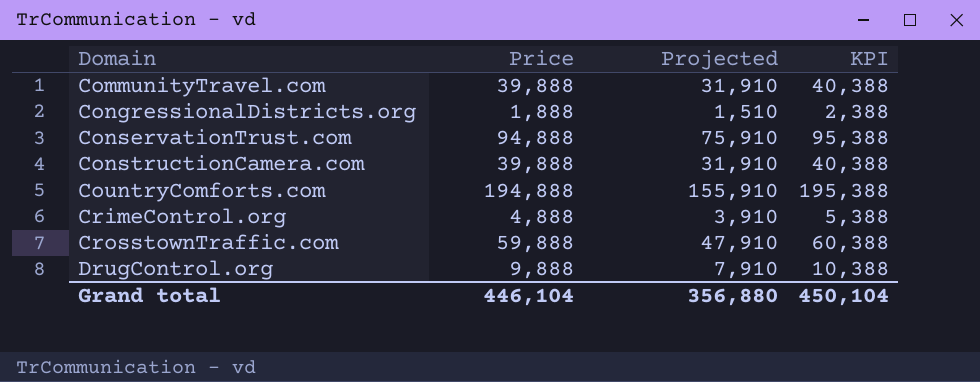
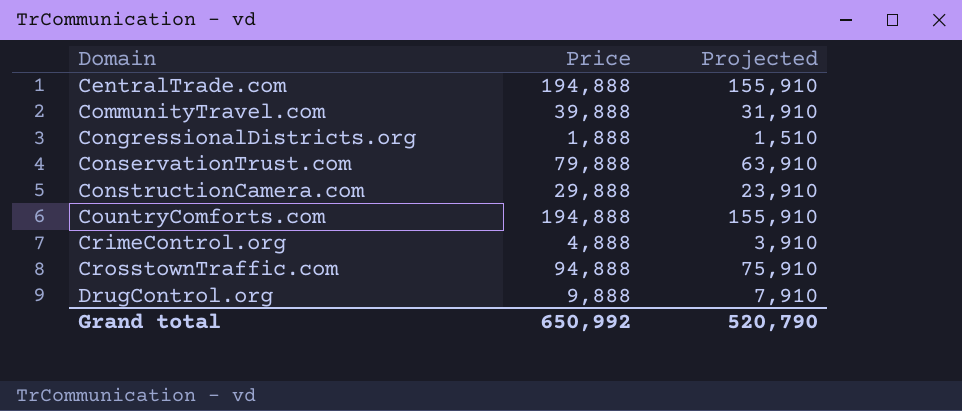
column KPI | formula: [Price] + 500 -> none
row CentralTrade.com: none -> 194,888 | 155,910
ConservationTrust.com | Price: 94,888 -> 79,888
ConservationTrust.com | Projected: 75,910 -> 63,910
ConstructionCamera.com | Price: 39,888 -> 29,888
ConstructionCamera.com | Projected: 31,910 -> 23,910
CrosstownTraffic.com | Price: 59,888 -> 94,888
CrosstownTraffic.com | Projected: 47,910 -> 75,910
Grand total | Price: 446,104 -> 650,992
Grand total | Projected: 356,880 -> 520,790

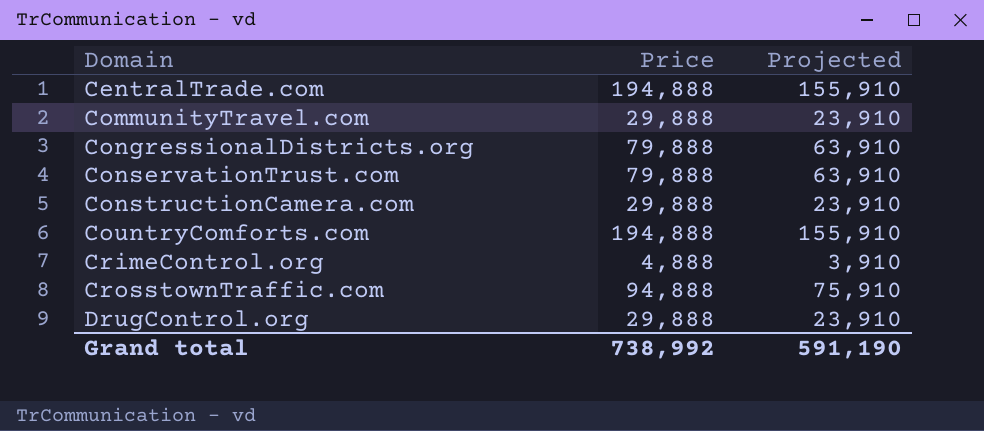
CommunityTravel.com | Price: 39,888 -> 29,888
CommunityTravel.com | Projected: 31,910 -> 23,910
CongressionalDistricts.org | Price: 1,888 -> 79,888
CongressionalDistricts.org | Projected: 1,510 -> 63,910
DrugControl.org | Price: 9,888 -> 29,888
DrugControl.org | Projected: 7,910 -> 23,910
Grand total | Price: 650,992 -> 738,992
Grand total | Projected: 520,790 -> 591,190

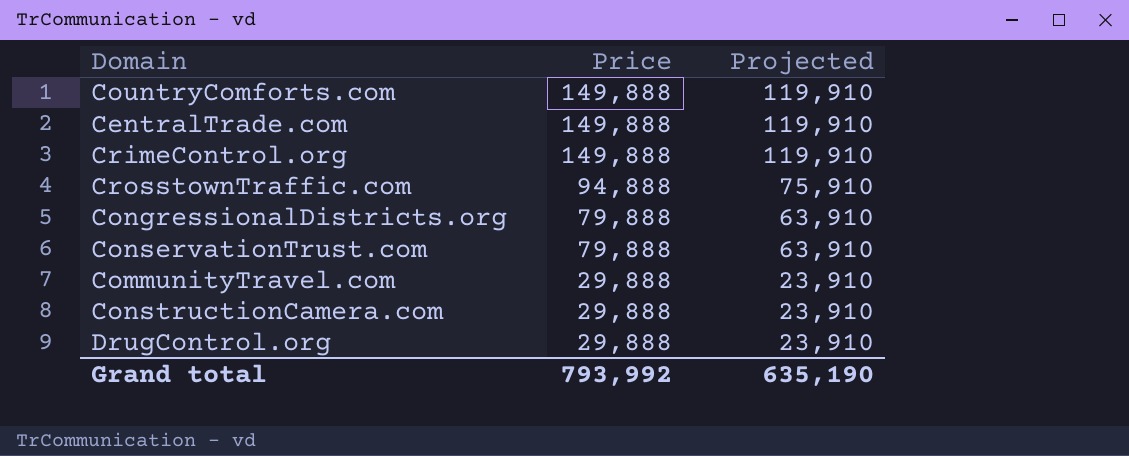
row order: Domain ascending -> Price descending
CountryComforts.com | Price: 194,888 -> 149,888
CountryComforts.com | Projected: 155,910 -> 119,910
CentralTrade.com | Price: 194,888 -> 149,888
CentralTrade.com | Projected: 155,910 -> 119,910
CrimeControl.org | Price: 4,888 -> 149,888
CrimeControl.org | Projected: 3,910 -> 119,910
Grand total | Price: 738,992 -> 793,992
Grand total | Projected: 591,190 -> 635,190

